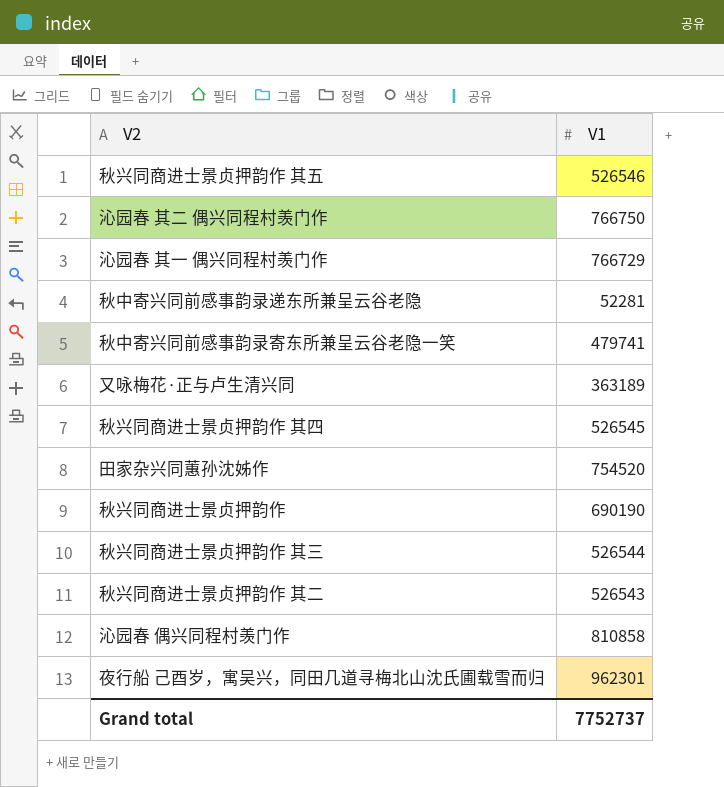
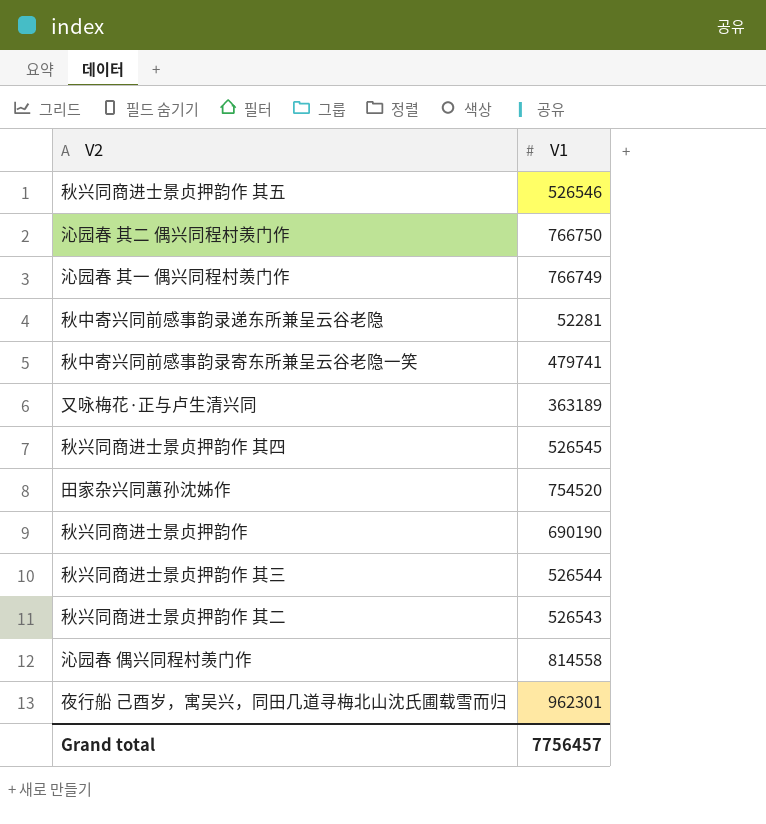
沁园春 其一 偶兴同程村羡门作 | V1: 766729 -> 766749
沁园春 偶兴同程村羡门作 | V1: 810858 -> 814558
Grand total | V1: 7752737 -> 7756457

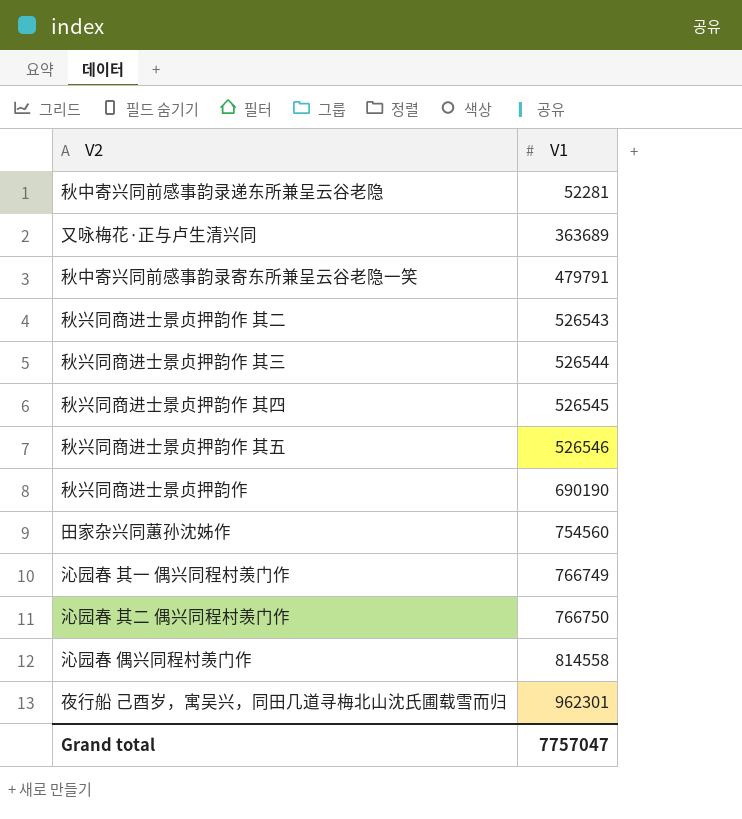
row order: none -> V1 ascending
又咏梅花·正与卢生清兴同 | V1: 363189 -> 363689
秋中寄兴同前感事韵录寄东所兼呈云谷老隐一笑 | V1: 479741 -> 479791
田家杂兴同蕙孙沈姊作 | V1: 754520 -> 754560
Grand total | V1: 7756457 -> 7757047

